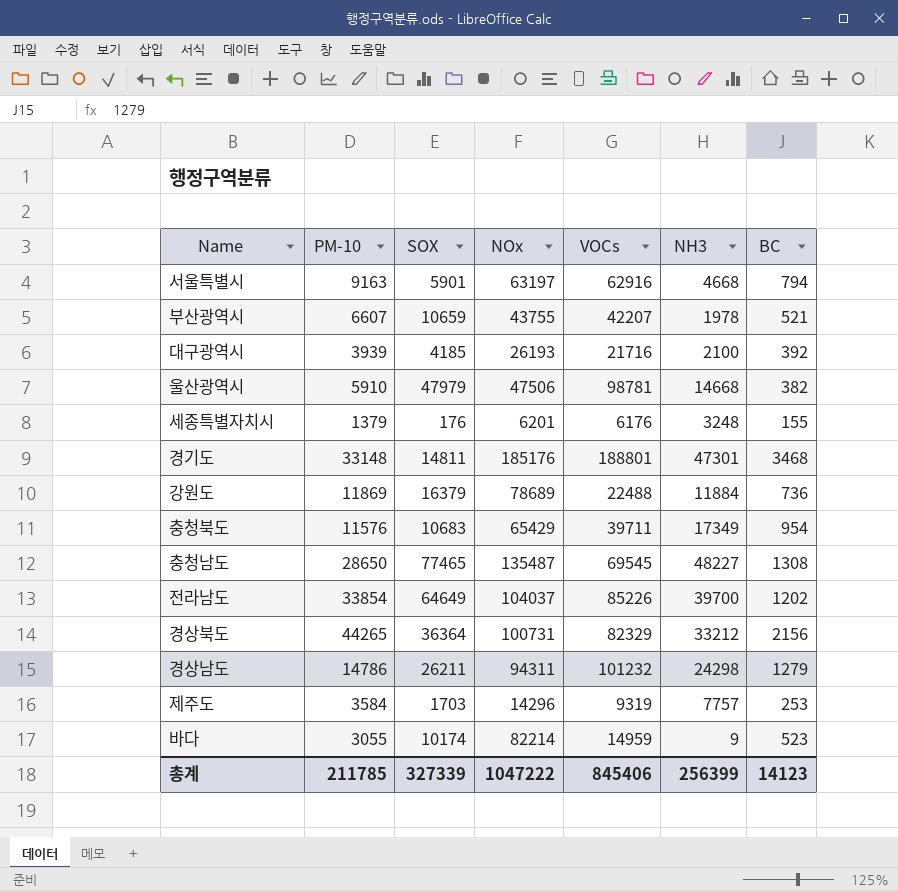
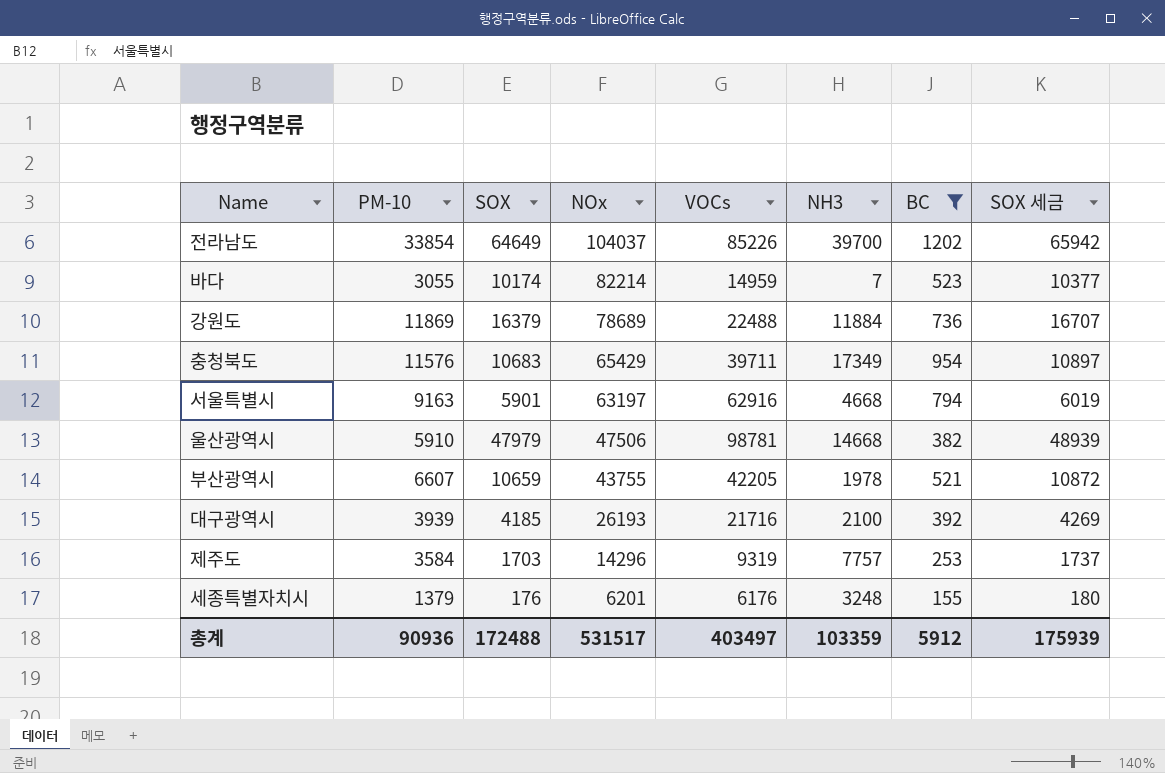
filter: none -> BC <= 1202
row order: none -> NOx descending
column SOX 세금 | formula: none -> [SOX] * 1.02
바다 | NH3: 9 -> 7
부산광역시 | VOCs: 42207 -> 42205
총계 | PM-10: 211785 -> 90936
총계 | SOX: 327339 -> 172488
총계 | NOx: 1047222 -> 531517
총계 | VOCs: 845406 -> 403497
총계 | NH3: 256399 -> 103359
총계 | BC: 14123 -> 5912

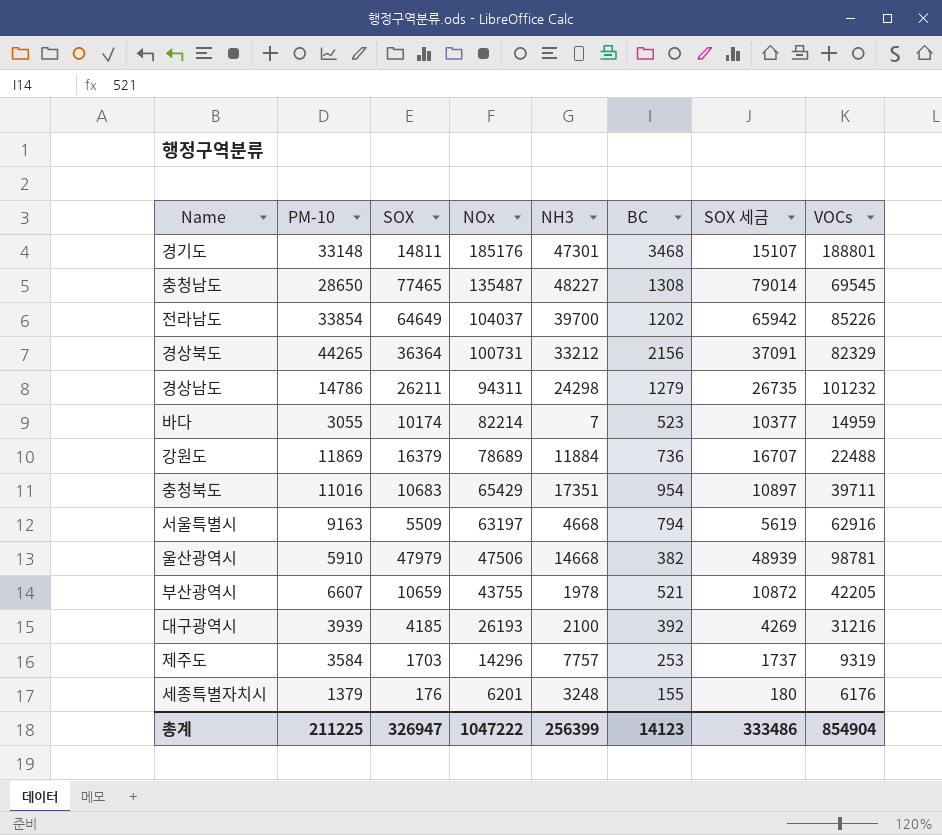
filter: BC <= 1202 -> none
column VOCs | position: 5 -> 8
충청북도 | PM-10: 11576 -> 11016
충청북도 | NH3: 17349 -> 17351
서울특별시 | SOX: 5901 -> 5509
서울특별시 | SOX 세금: 6019 -> 5619
대구광역시 | VOCs: 21716 -> 31216
총계 | PM-10: 90936 -> 211225
총계 | SOX: 172488 -> 326947
총계 | NOx: 531517 -> 1047222
총계 | NH3: 103359 -> 256399
총계 | BC: 5912 -> 14123
총계 | SOX 세금: 175939 -> 333486
총계 | VOCs: 403497 -> 854904

